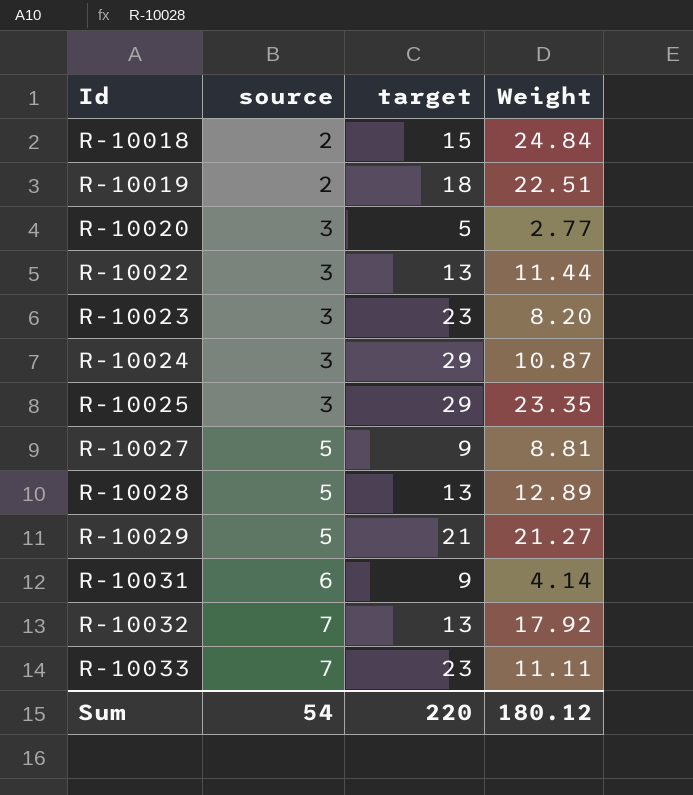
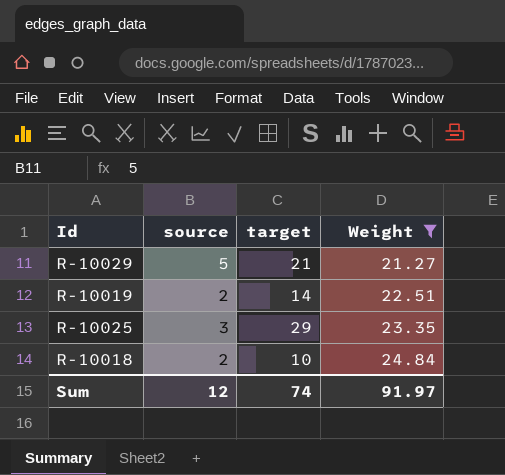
filter: none -> Weight >= 21.27
row order: Id ascending -> Weight ascending
R-10019 | target: 18 -> 14
R-10018 | target: 15 -> 10
Sum | source: 54 -> 12
Sum | target: 220 -> 74
Sum | Weight: 180.12 -> 91.97

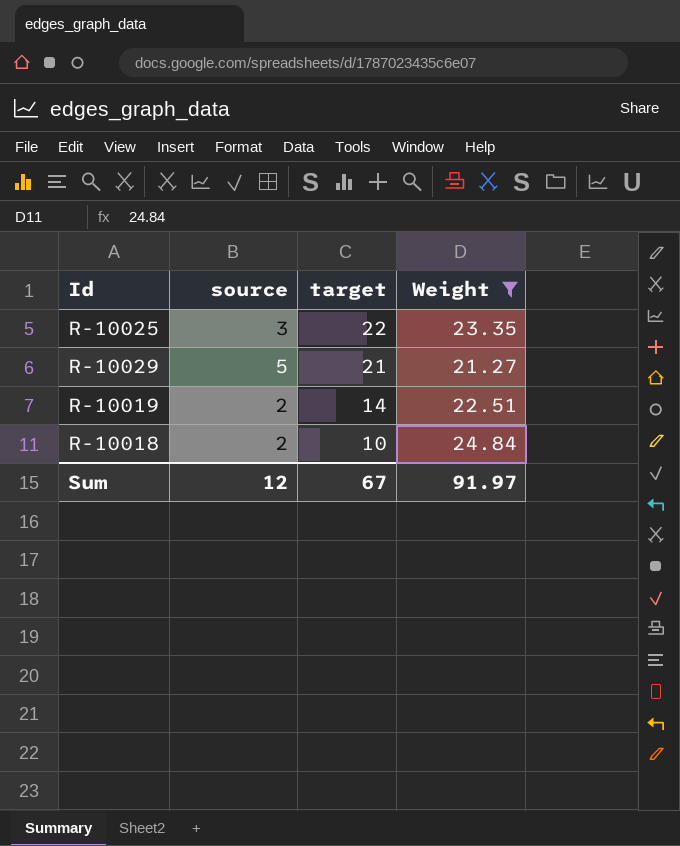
row order: Weight ascending -> target descending
R-10025 | target: 29 -> 22
Sum | target: 74 -> 67

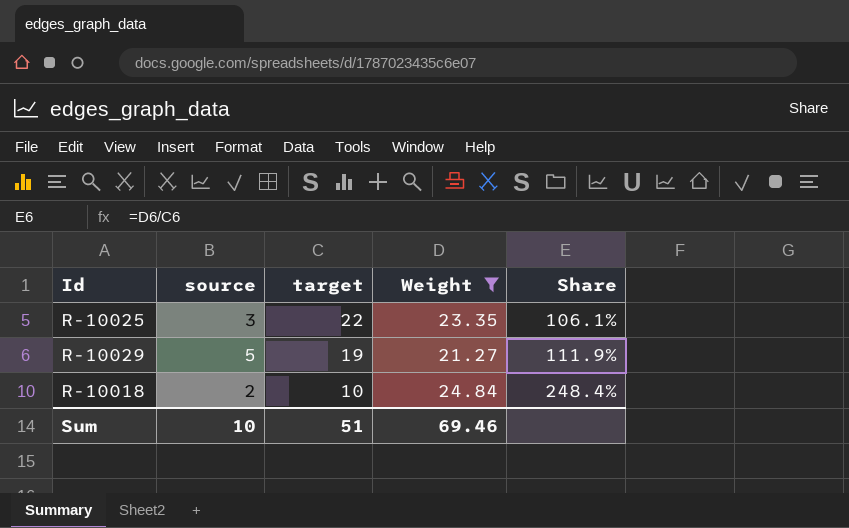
column Share | formula: none -> [Weight] / [target]
row R-10019: 2 | 14 | 22.51 -> none
R-10029 | target: 21 -> 19
Sum | source: 12 -> 10
Sum | target: 67 -> 51
Sum | Weight: 91.97 -> 69.46

